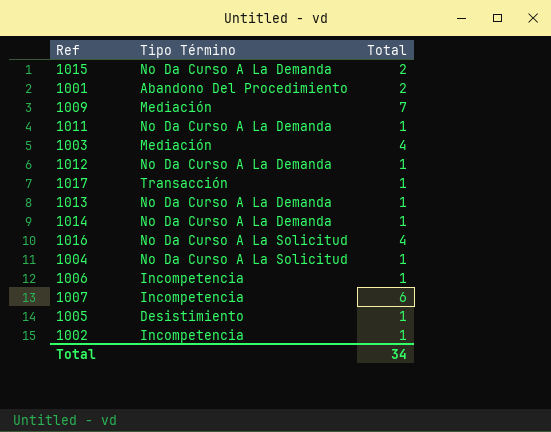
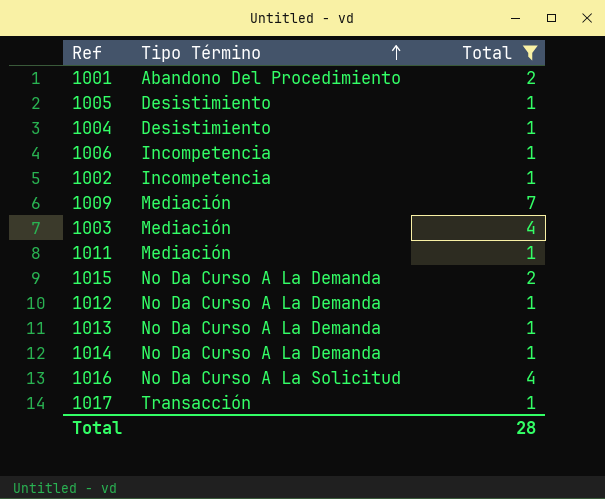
filter: none -> Total != 6
row order: none -> Tipo Término ascending
1004 | Tipo Término: No Da Curso A La Solicitud -> Desistimiento
1011 | Tipo Término: No Da Curso A La Demanda -> Mediación
Total | Total: 34 -> 28

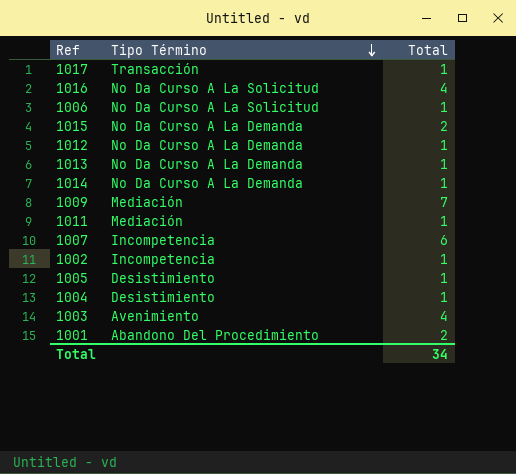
filter: Total != 6 -> none
row order: Tipo Término ascending -> Tipo Término descending
1006 | Tipo Término: Incompetencia -> No Da Curso A La Solicitud
1003 | Tipo Término: Mediación -> Avenimiento
Total | Total: 28 -> 34

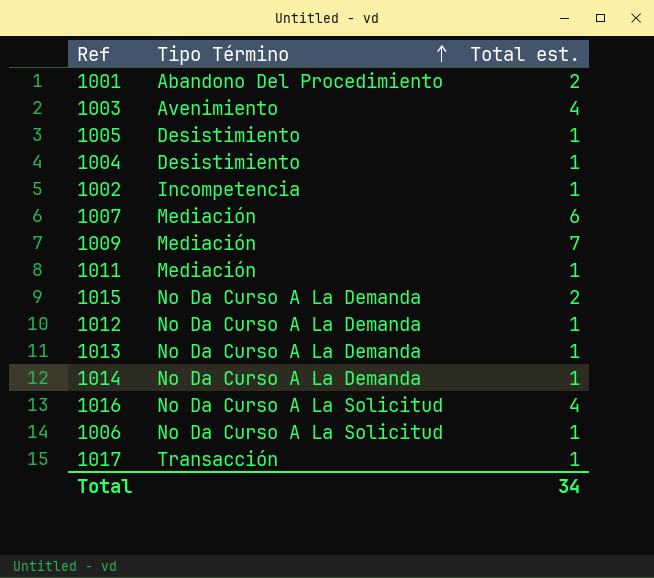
row order: Tipo Término descending -> Tipo Término ascending
column name: Total -> Total est.
1007 | Tipo Término: Incompetencia -> Mediación

